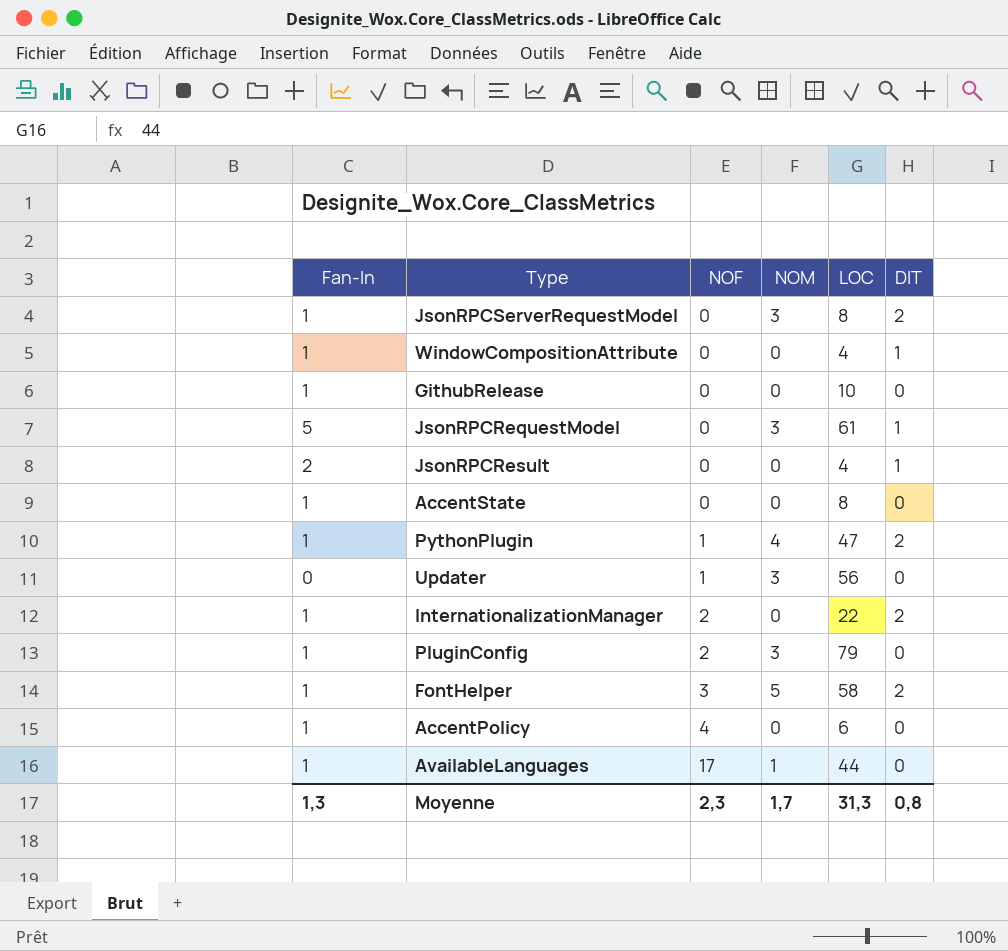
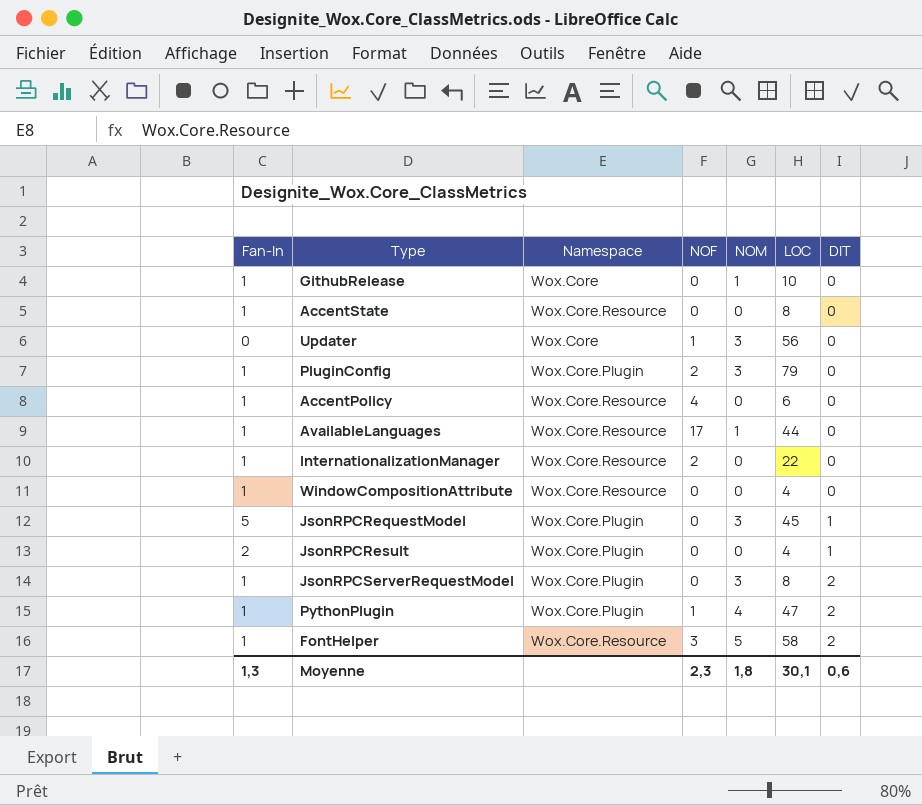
row order: NOF ascending -> DIT ascending
column Namespace | position: none -> 3
GithubRelease | NOM: 0 -> 1
InternationalizationManager | DIT: 2 -> 0
WindowCompositionAttribute | DIT: 1 -> 0
JsonRPCRequestModel | LOC: 61 -> 45
Moyenne | NOM: 1,7 -> 1,8
Moyenne | LOC: 31,3 -> 30,1
Moyenne | DIT: 0,8 -> 0,6

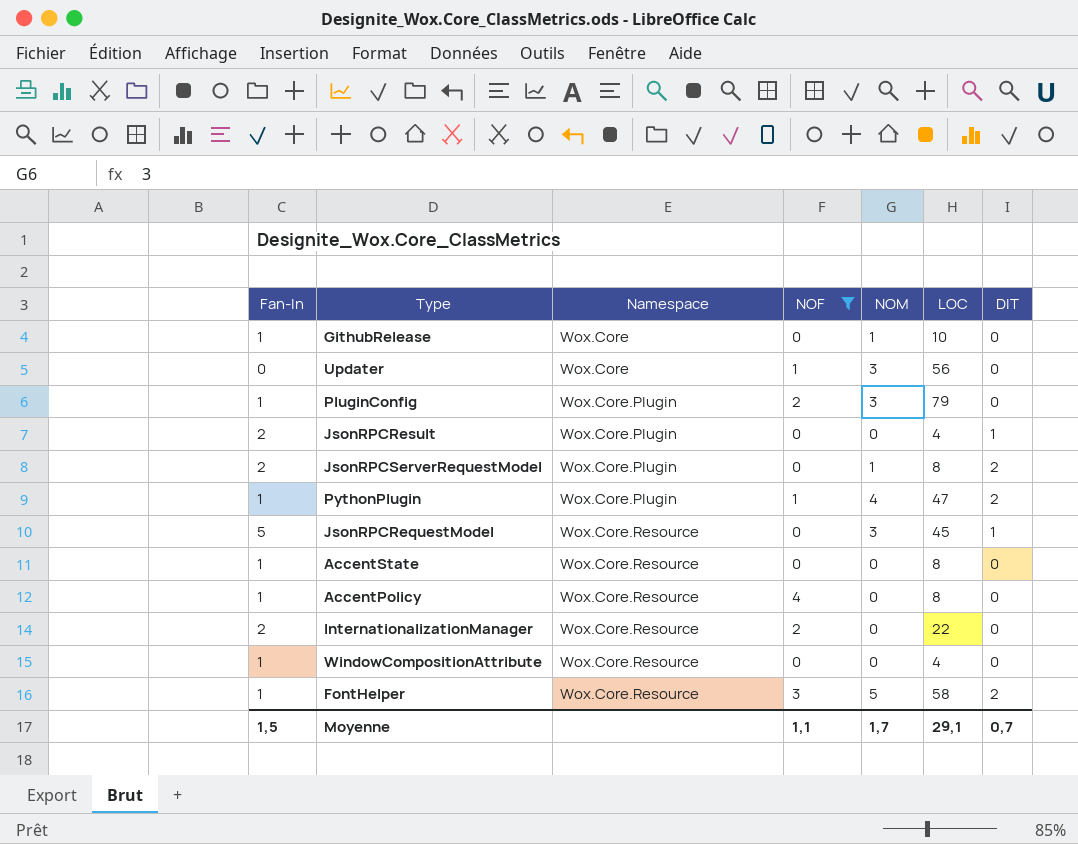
filter: none -> NOF != 17
row order: DIT ascending -> Namespace ascending
JsonRPCServerRequestModel | Fan-In: 1 -> 2
JsonRPCServerRequestModel | NOM: 3 -> 1
JsonRPCRequestModel | Namespace: Wox.Core.Plugin -> Wox.Core.Resource
AccentPolicy | LOC: 6 -> 8
InternationalizationManager | Fan-In: 1 -> 2
Moyenne | Fan-In: 1,3 -> 1,5
Moyenne | NOF: 2,3 -> 1,1
Moyenne | NOM: 1,8 -> 1,7
Moyenne | LOC: 30,1 -> 29,1
Moyenne | DIT: 0,6 -> 0,7

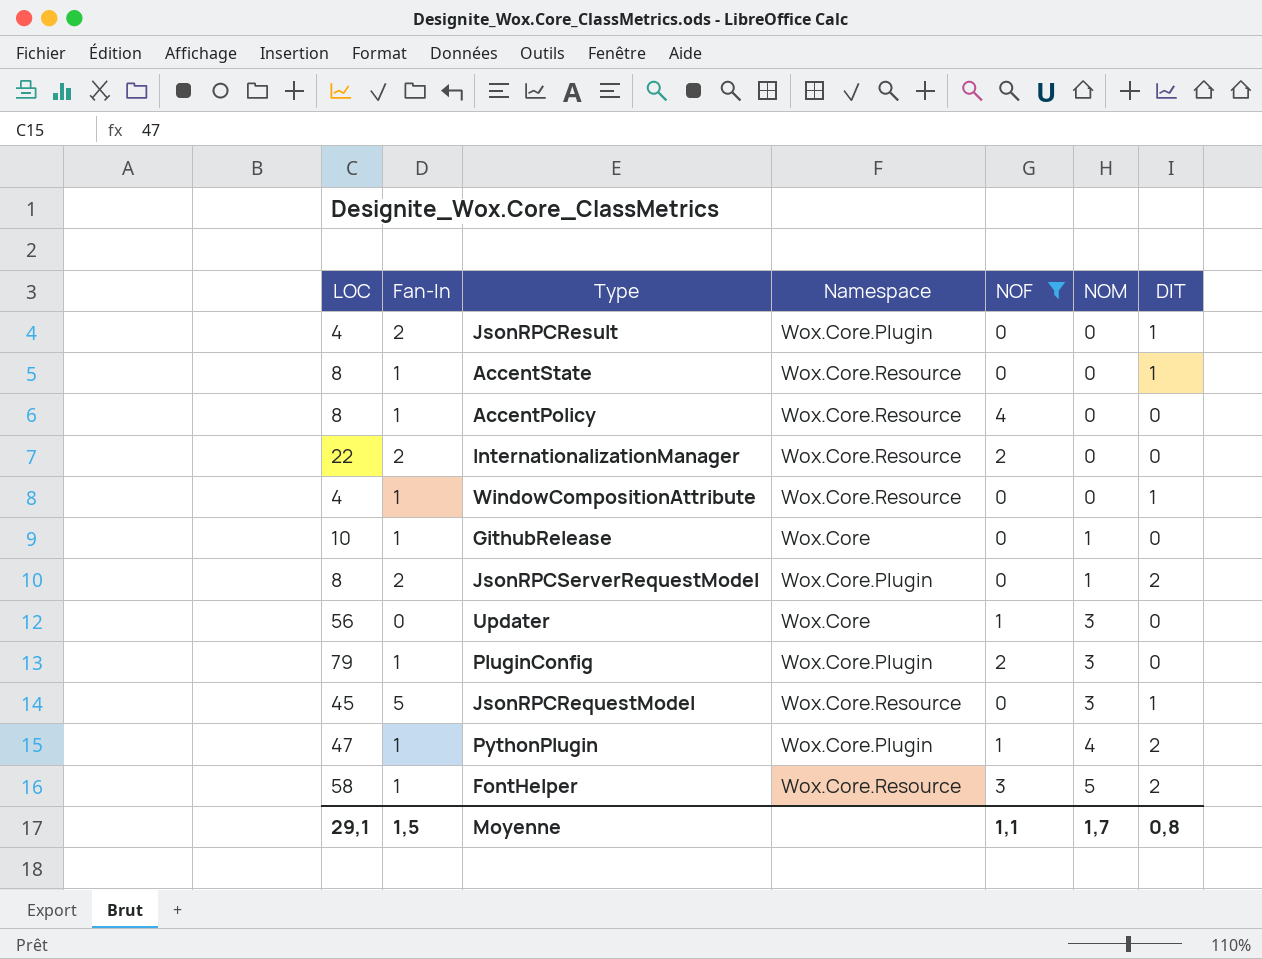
row order: Namespace ascending -> NOM ascending
column LOC | position: 6 -> 1
AccentState | DIT: 0 -> 1
WindowCompositionAttribute | DIT: 0 -> 1
Moyenne | DIT: 0,7 -> 0,8

